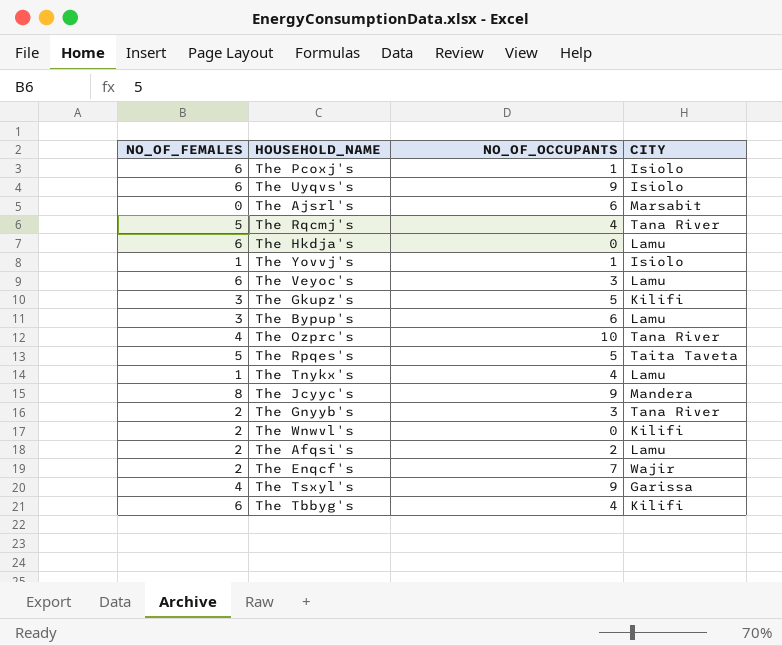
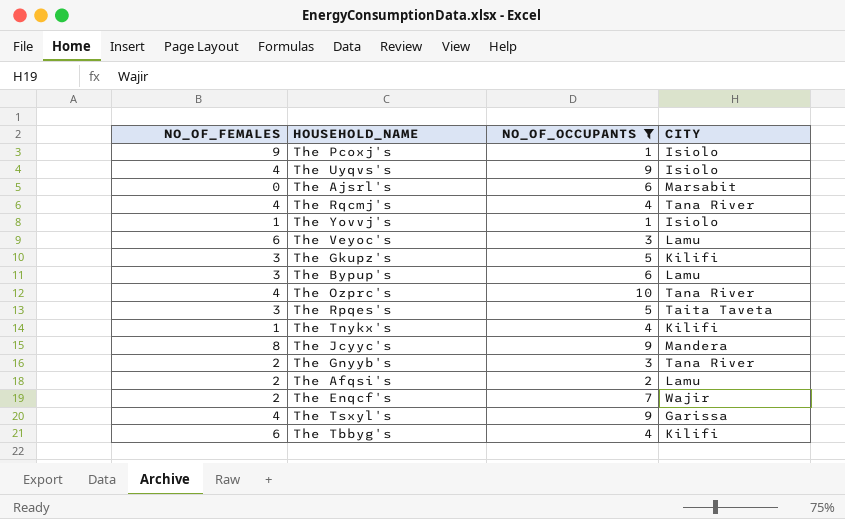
filter: none -> NO_OF_OCCUPANTS != 0
The Pcoxj's | NO_OF_FEMALES: 6 -> 9
The Uyqvs's | NO_OF_FEMALES: 6 -> 4
The Rqcmj's | NO_OF_FEMALES: 5 -> 4
The Rpqes's | NO_OF_FEMALES: 5 -> 3
The Tnykx's | CITY: Lamu -> Kilifi

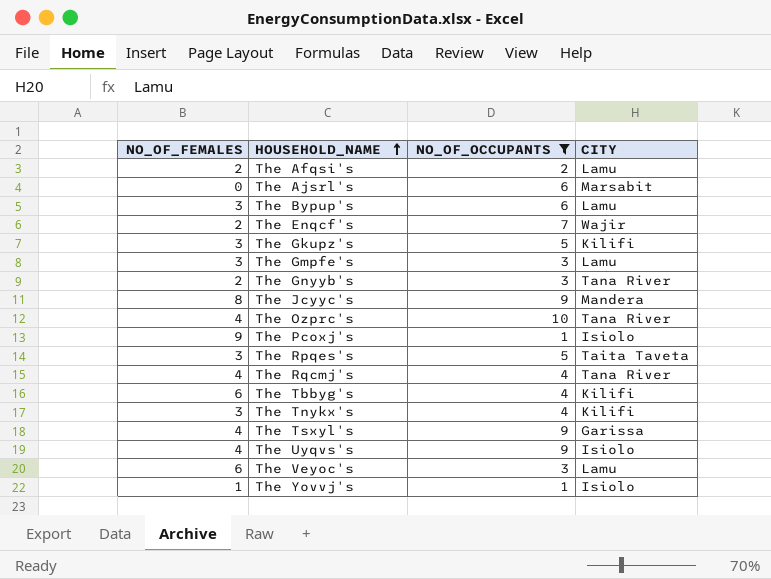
row order: none -> HOUSEHOLD_NAME ascending
row The Gmpfe's: none -> 3 | 3 | Lamu
The Tnykx's | NO_OF_FEMALES: 1 -> 3

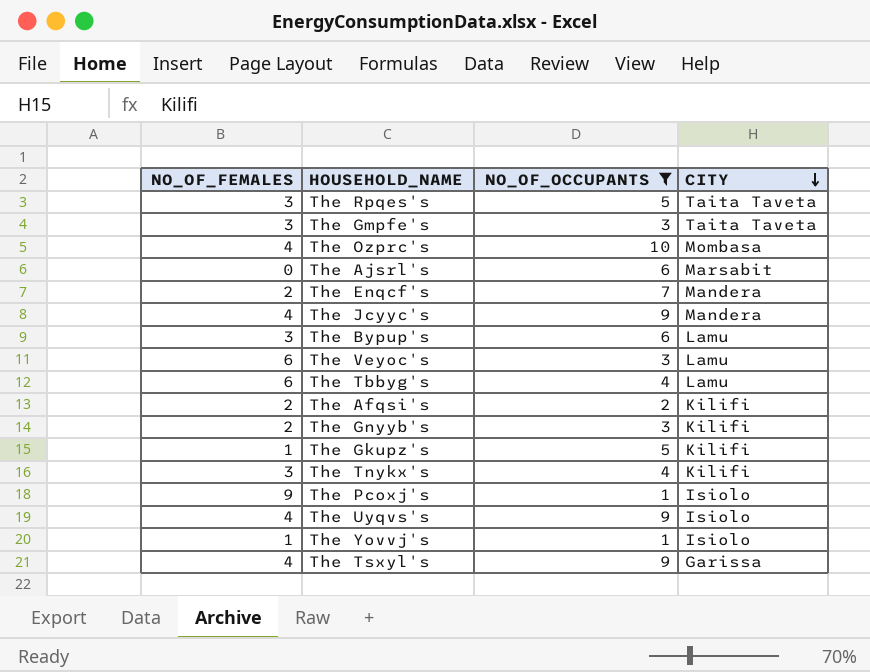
row order: HOUSEHOLD_NAME ascending -> CITY descending
row The Rqcmj's: 4 | 4 | Tana River -> none
The Gmpfe's | CITY: Lamu -> Taita Taveta
The Ozprc's | CITY: Tana River -> Mombasa
The Enqcf's | CITY: Wajir -> Mandera
The Jcyyc's | NO_OF_FEMALES: 8 -> 4
The Tbbyg's | CITY: Kilifi -> Lamu
The Afqsi's | CITY: Lamu -> Kilifi
The Gnyyb's | CITY: Tana River -> Kilifi
The Gkupz's | NO_OF_FEMALES: 3 -> 1

